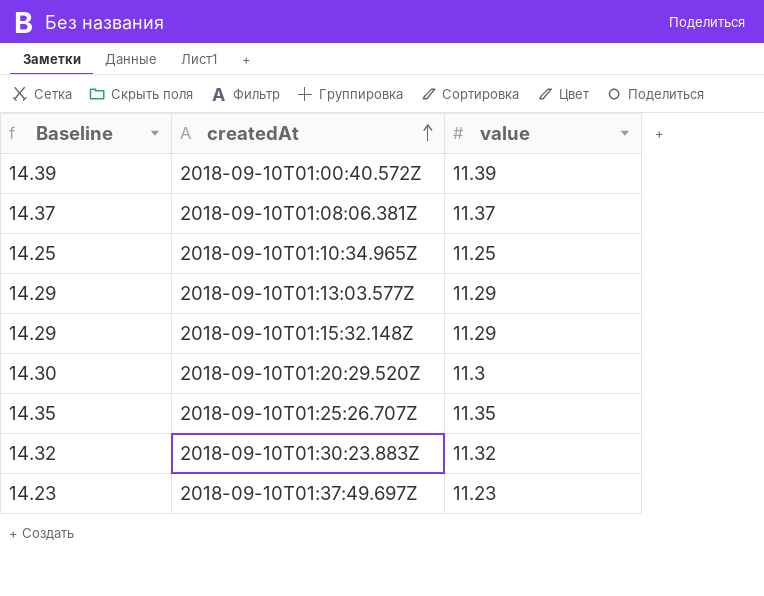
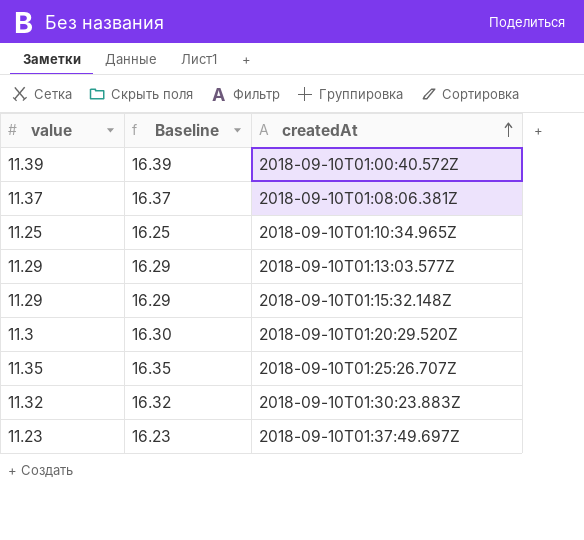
column value | position: 3 -> 1
column Baseline | formula: [value] + 3 -> [value] + 5

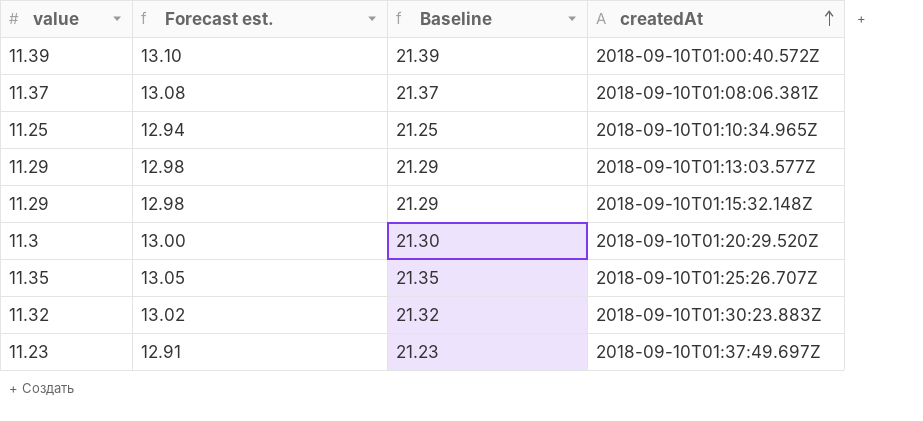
column Forecast est. | formula: none -> [value] * 1.15
column Baseline | formula: [value] + 5 -> [value] + 10

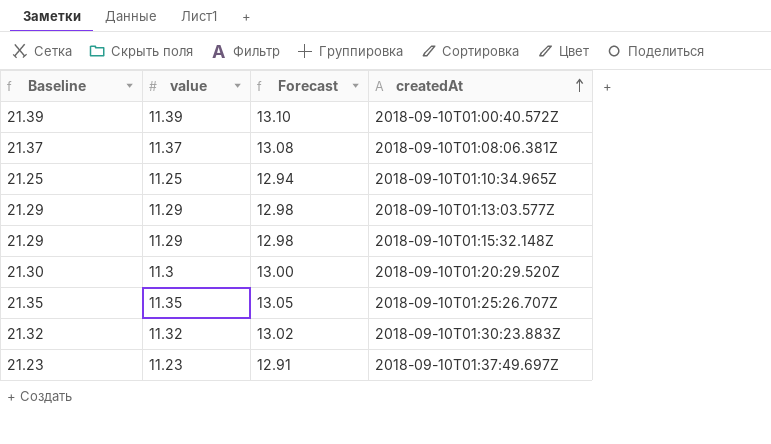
column Baseline | position: 3 -> 1
column name: Forecast est. -> Forecast

